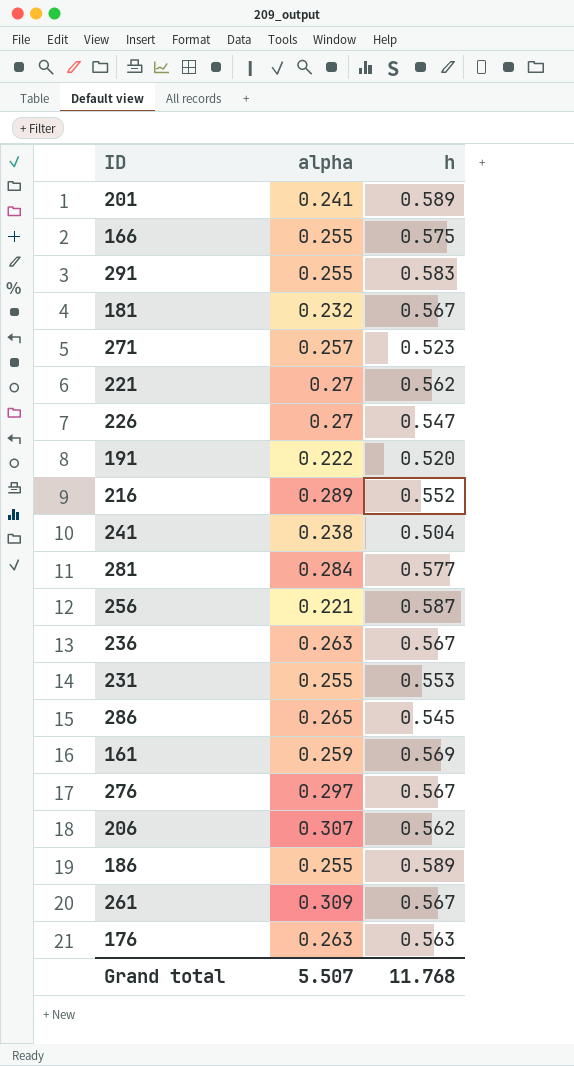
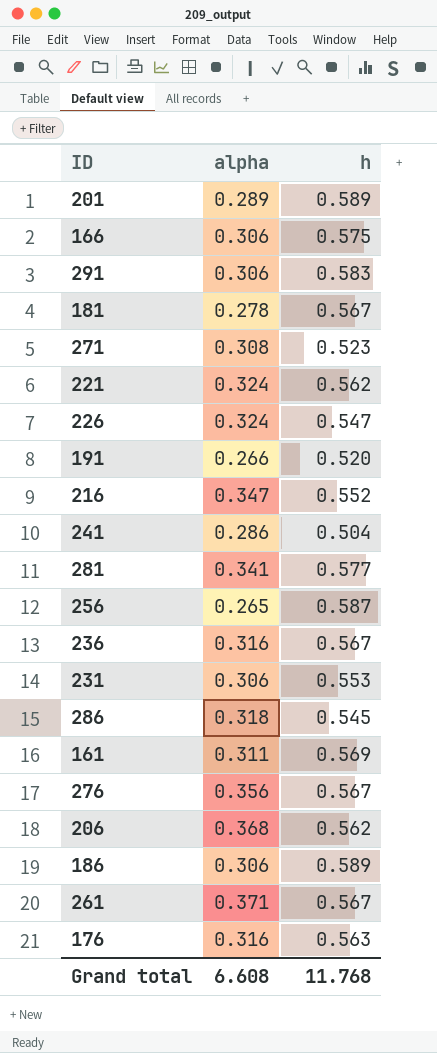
201 | alpha: 0.241 -> 0.289
166 | alpha: 0.255 -> 0.306
291 | alpha: 0.255 -> 0.306
181 | alpha: 0.232 -> 0.278
271 | alpha: 0.257 -> 0.308
221 | alpha: 0.27 -> 0.324
226 | alpha: 0.27 -> 0.324
191 | alpha: 0.222 -> 0.266
216 | alpha: 0.289 -> 0.347
241 | alpha: 0.238 -> 0.286
281 | alpha: 0.284 -> 0.341
256 | alpha: 0.221 -> 0.265
236 | alpha: 0.263 -> 0.316
231 | alpha: 0.255 -> 0.306
286 | alpha: 0.265 -> 0.318
161 | alpha: 0.259 -> 0.311
276 | alpha: 0.297 -> 0.356
206 | alpha: 0.307 -> 0.368
186 | alpha: 0.255 -> 0.306
261 | alpha: 0.309 -> 0.371
176 | alpha: 0.263 -> 0.316
Grand total | alpha: 5.507 -> 6.608

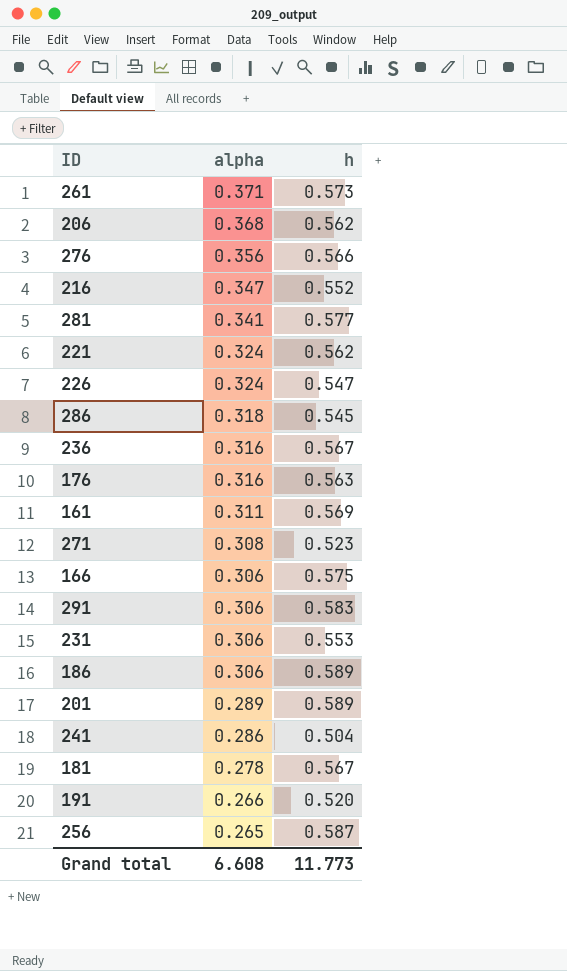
row order: none -> alpha descending
261 | h: 0.567 -> 0.573
276 | h: 0.567 -> 0.566
Grand total | h: 11.768 -> 11.773

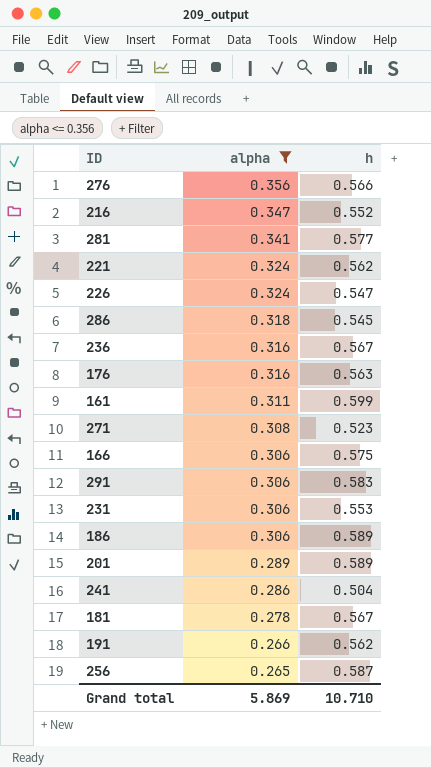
filter: none -> alpha <= 0.356
161 | h: 0.569 -> 0.599
191 | h: 0.520 -> 0.562
Grand total | alpha: 6.608 -> 5.869
Grand total | h: 11.773 -> 10.710

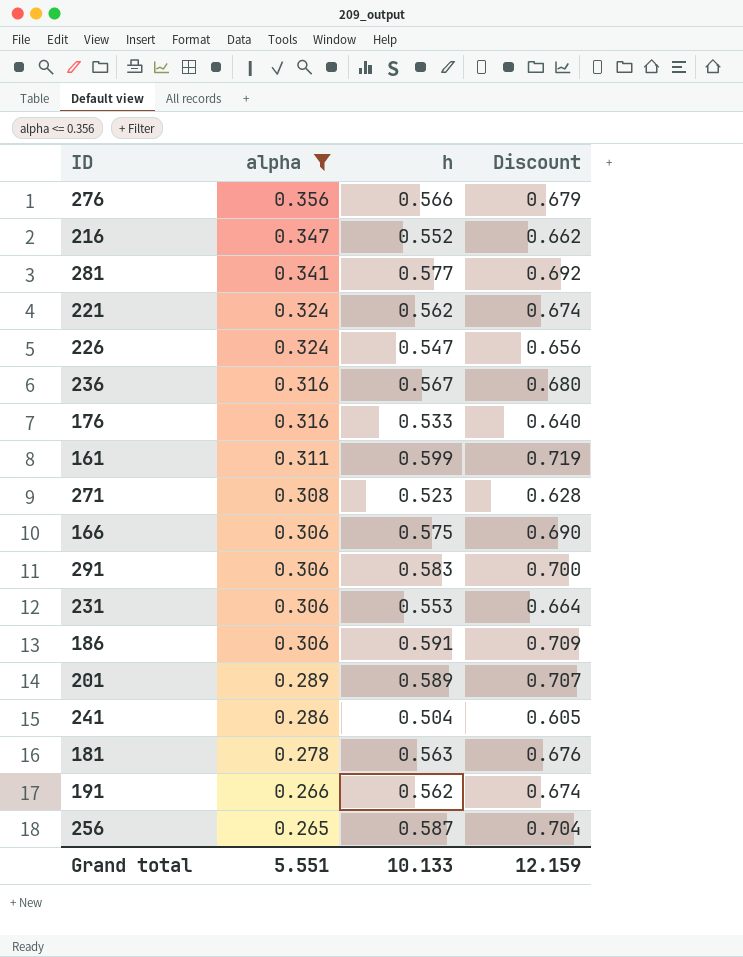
column Discount | formula: none -> [h] * 1.2
row 286: 0.318 | 0.545 -> none
176 | h: 0.563 -> 0.533
186 | h: 0.589 -> 0.591
181 | h: 0.567 -> 0.563
Grand total | alpha: 5.869 -> 5.551
Grand total | h: 10.710 -> 10.133

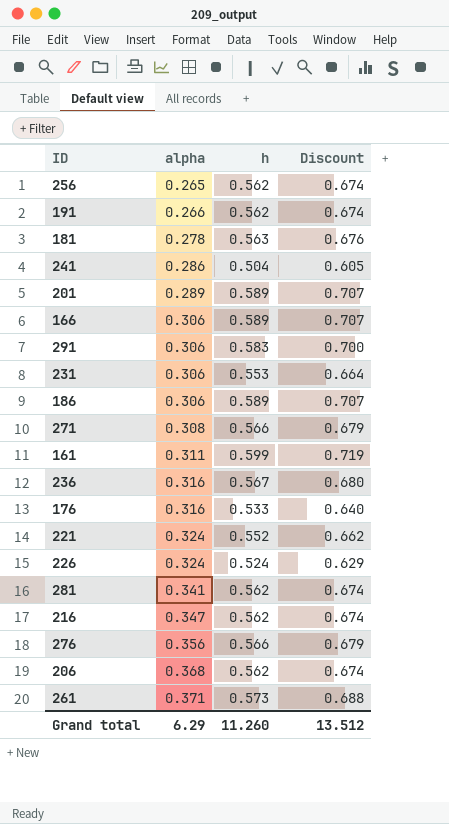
filter: alpha <= 0.356 -> none
row order: alpha descending -> alpha ascending
256 | h: 0.587 -> 0.562
256 | Discount: 0.704 -> 0.674
166 | h: 0.575 -> 0.589
166 | Discount: 0.690 -> 0.707
186 | h: 0.591 -> 0.589
186 | Discount: 0.709 -> 0.707
271 | h: 0.523 -> 0.566
271 | Discount: 0.628 -> 0.679
221 | h: 0.562 -> 0.552
221 | Discount: 0.674 -> 0.662
226 | h: 0.547 -> 0.524
226 | Discount: 0.656 -> 0.629
281 | h: 0.577 -> 0.562
281 | Discount: 0.692 -> 0.674
216 | h: 0.552 -> 0.562
216 | Discount: 0.662 -> 0.674
Grand total | alpha: 5.551 -> 6.29
Grand total | h: 10.133 -> 11.260
Grand total | Discount: 12.159 -> 13.512

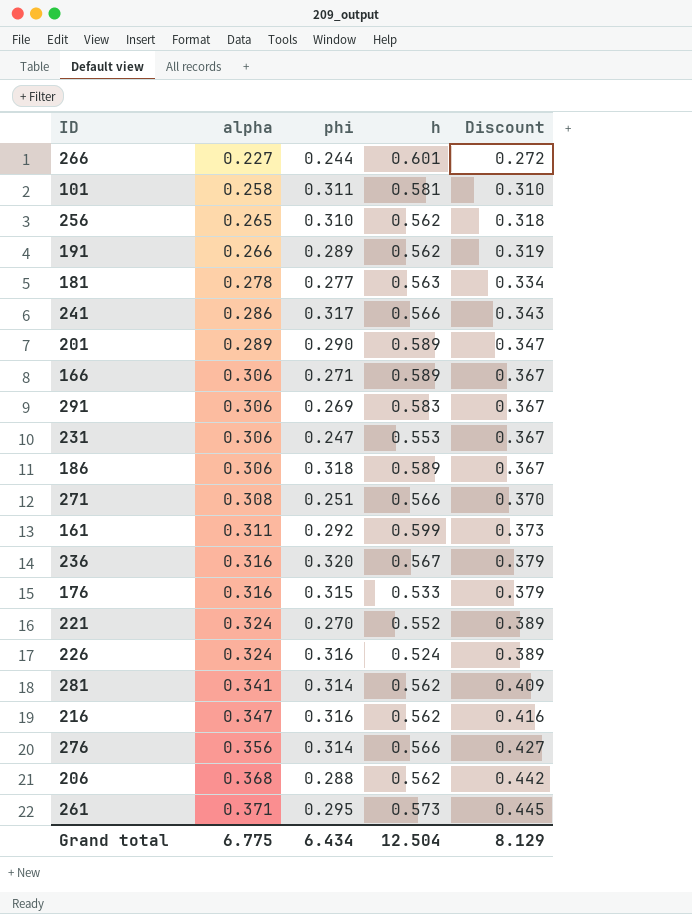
column phi | position: none -> 3
column Discount | formula: [h] * 1.2 -> [alpha] * 1.2
row 266: none -> 0.227 | 0.244 | 0.601 | 0.272
row 101: none -> 0.258 | 0.311 | 0.581 | 0.310
241 | h: 0.504 -> 0.566
Grand total | alpha: 6.29 -> 6.775
Grand total | h: 11.260 -> 12.504
Grand total | Discount: 13.512 -> 8.129

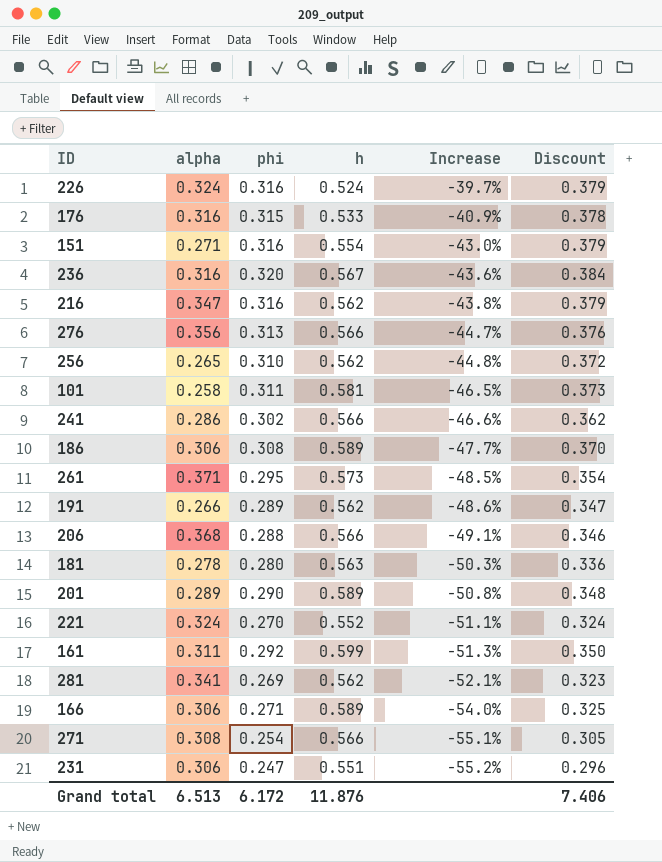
row order: alpha ascending -> Increase descending
column Increase | formula: none -> ([phi] - [h]) / [h]
column Discount | formula: [alpha] * 1.2 -> [phi] * 1.2
row 266: 0.227 | 0.244 | 0.601 | 0.272 -> none
row 291: 0.306 | 0.269 | 0.583 | 0.367 -> none
row 151: none -> 0.271 | 0.316 | 0.554 | -43.0% | 0.379
276 | phi: 0.314 -> 0.313
241 | phi: 0.317 -> 0.302
186 | phi: 0.318 -> 0.308
206 | h: 0.562 -> 0.566
181 | phi: 0.277 -> 0.280
281 | phi: 0.314 -> 0.269
271 | phi: 0.251 -> 0.254
231 | h: 0.553 -> 0.551
Grand total | alpha: 6.775 -> 6.513
Grand total | phi: 6.434 -> 6.172
Grand total | h: 12.504 -> 11.876
Grand total | Discount: 8.129 -> 7.406

